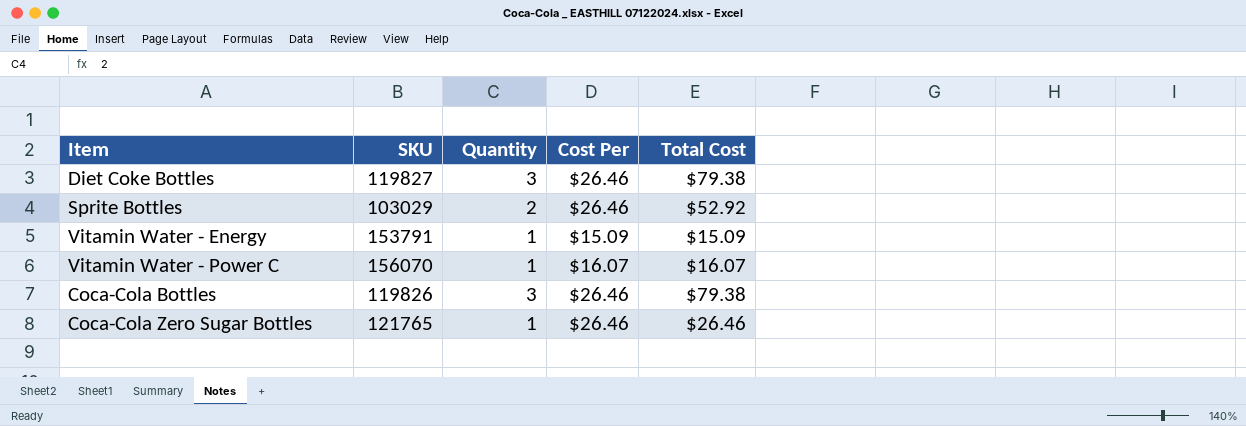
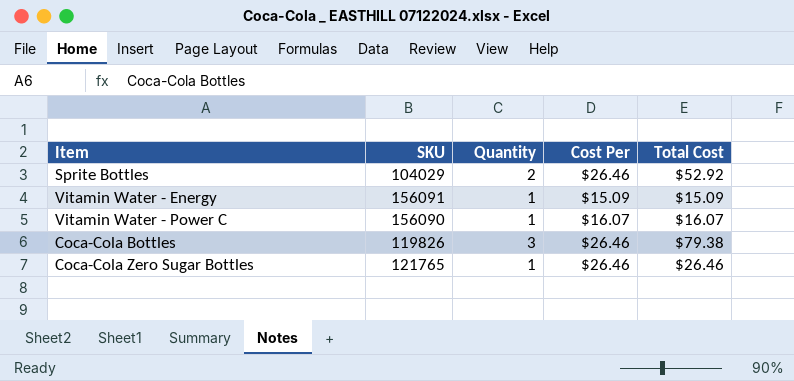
row Diet Coke Bottles: 119827 | 3 | $26.46 | $79.38 -> none
Sprite Bottles | SKU: 103029 -> 104029
Vitamin Water - Energy | SKU: 153791 -> 156091
Vitamin Water - Power C | SKU: 156070 -> 156090

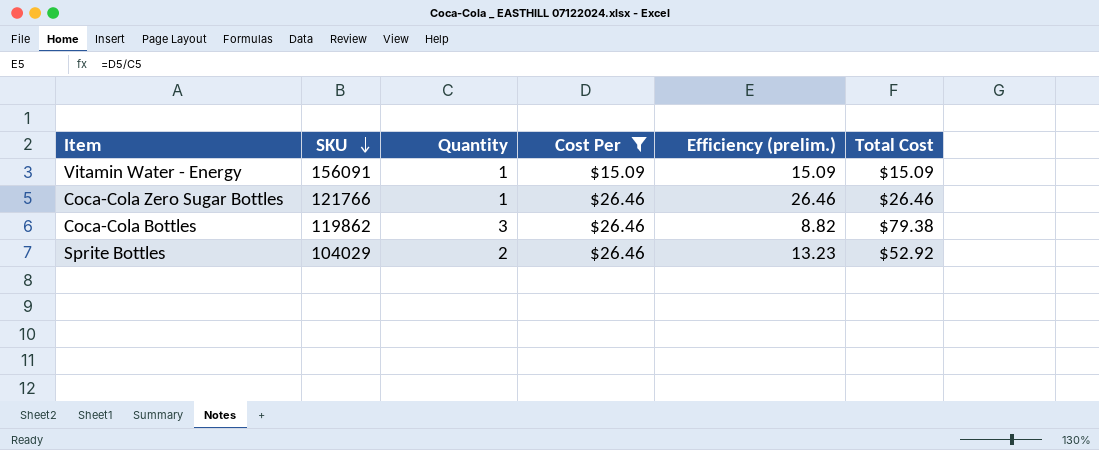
filter: none -> Cost Per != $16.07
row order: none -> SKU descending
column Efficiency (prelim.) | formula: none -> [Cost Per] / [Quantity]
Coca-Cola Zero Sugar Bottles | SKU: 121765 -> 121766
Coca-Cola Bottles | SKU: 119826 -> 119862

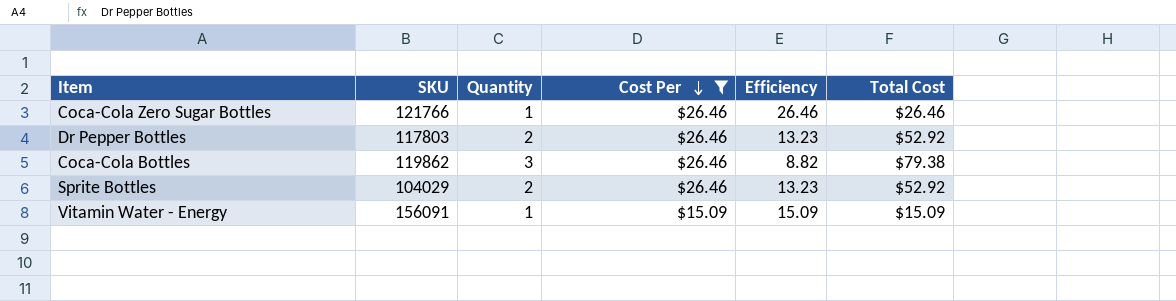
row order: SKU descending -> Cost Per descending
column name: Efficiency (prelim.) -> Efficiency
row Dr Pepper Bottles: none -> 117803 | 2 | $26.46 | 13.23 | $52.92

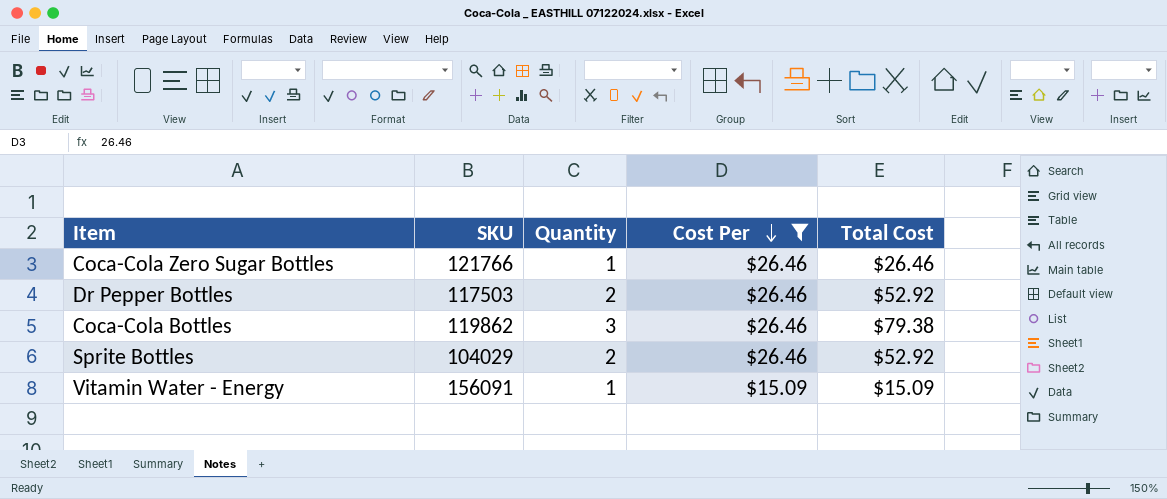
column Efficiency | formula: [Cost Per] / [Quantity] -> none
Dr Pepper Bottles | SKU: 117803 -> 117503

